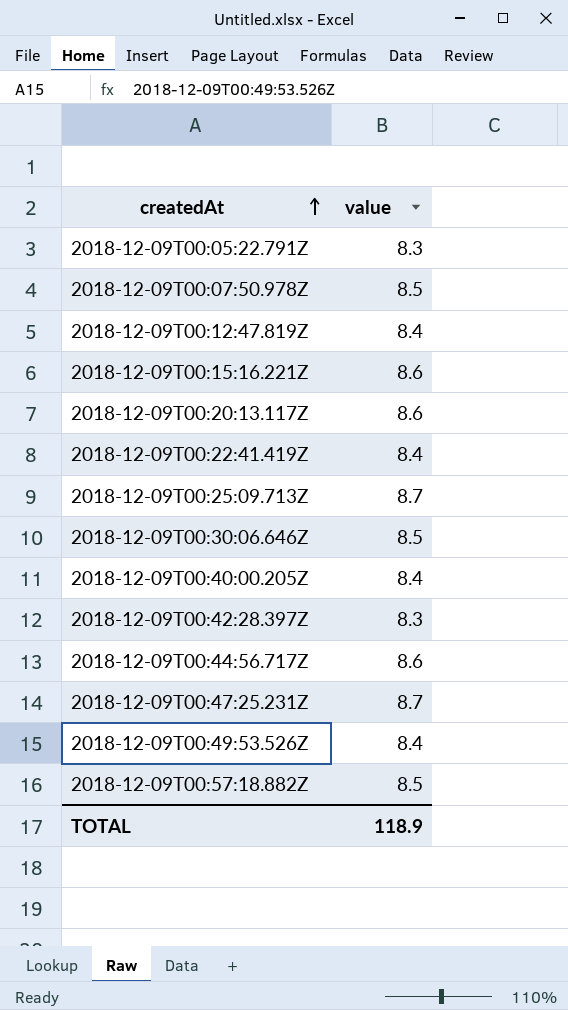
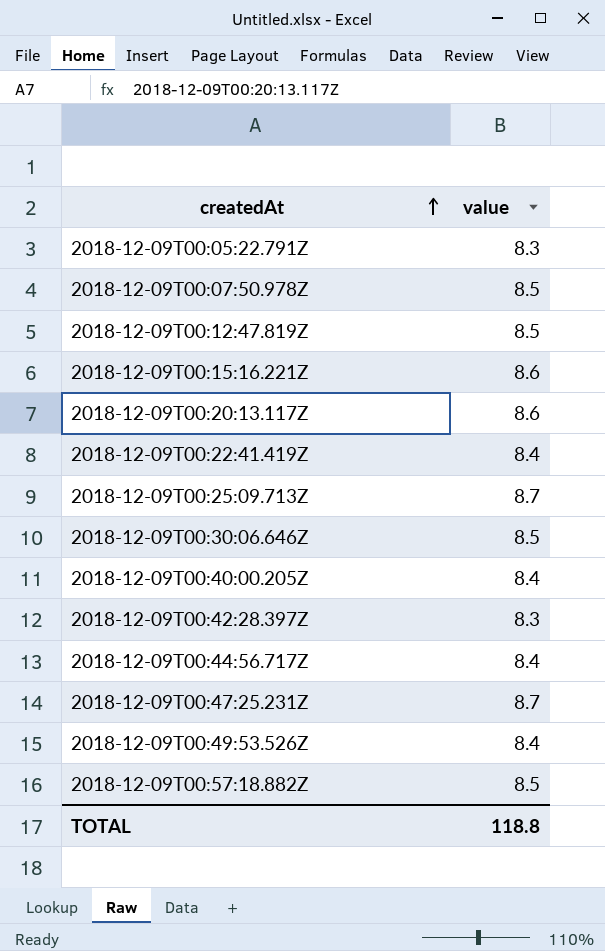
2018-12-09T00:12:47.819Z | value: 8.4 -> 8.5
2018-12-09T00:44:56.717Z | value: 8.6 -> 8.4
TOTAL | value: 118.9 -> 118.8

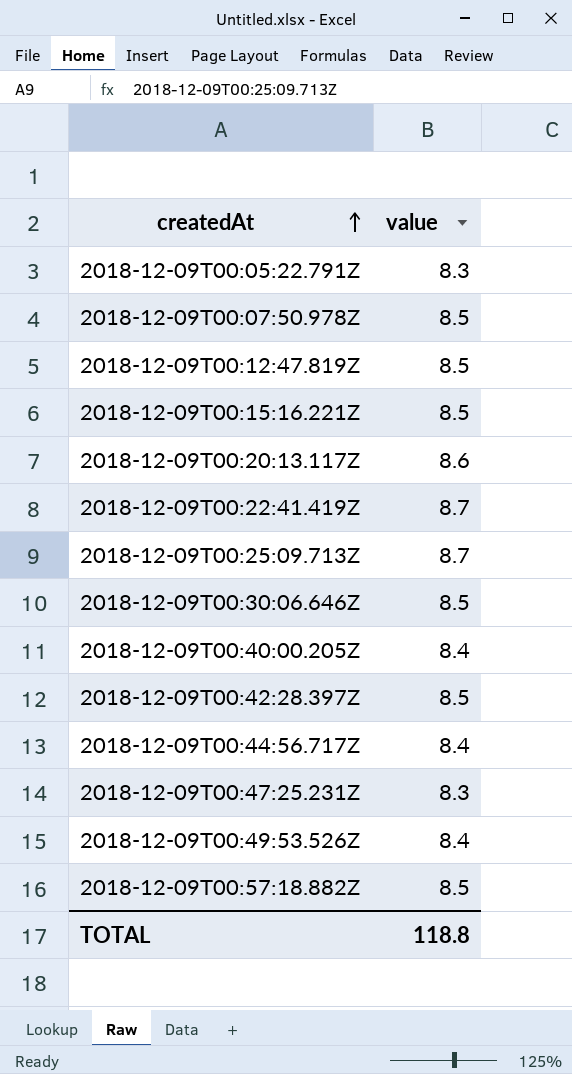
2018-12-09T00:15:16.221Z | value: 8.6 -> 8.5
2018-12-09T00:22:41.419Z | value: 8.4 -> 8.7
2018-12-09T00:42:28.397Z | value: 8.3 -> 8.5
2018-12-09T00:47:25.231Z | value: 8.7 -> 8.3

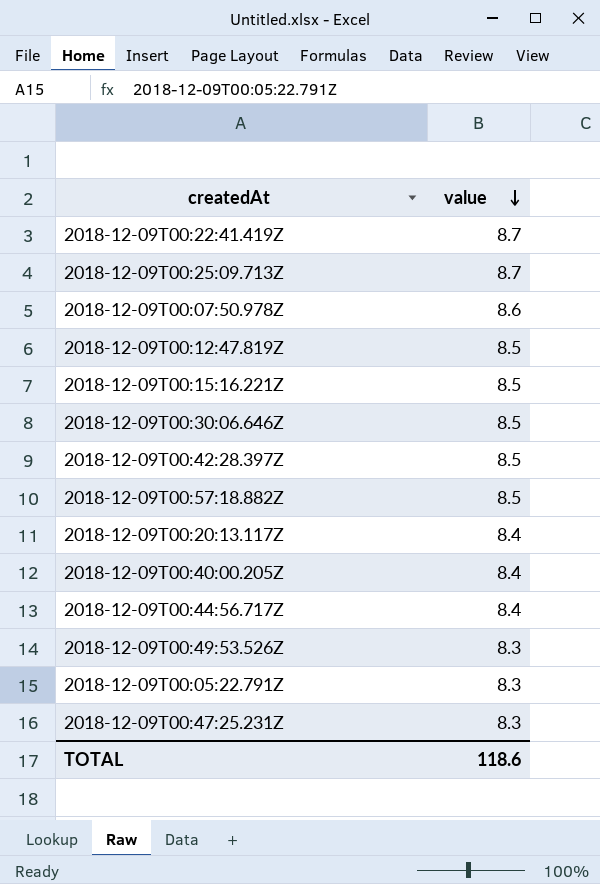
row order: createdAt ascending -> value descending
2018-12-09T00:07:50.978Z | value: 8.5 -> 8.6
2018-12-09T00:20:13.117Z | value: 8.6 -> 8.4
2018-12-09T00:49:53.526Z | value: 8.4 -> 8.3
TOTAL | value: 118.8 -> 118.6

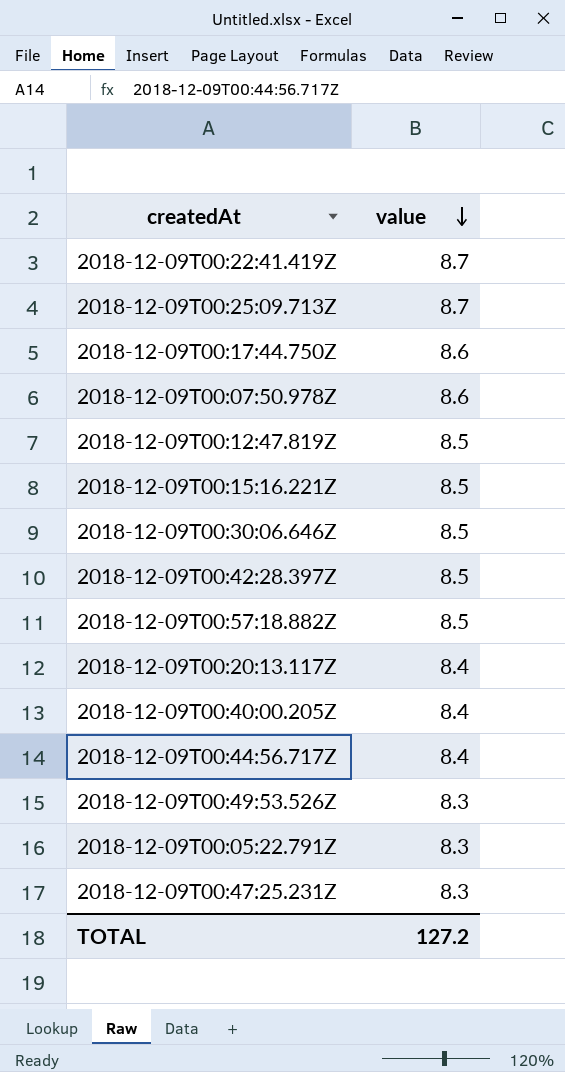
row 2018-12-09T00:17:44.750Z: none -> 8.6
TOTAL | value: 118.6 -> 127.2

